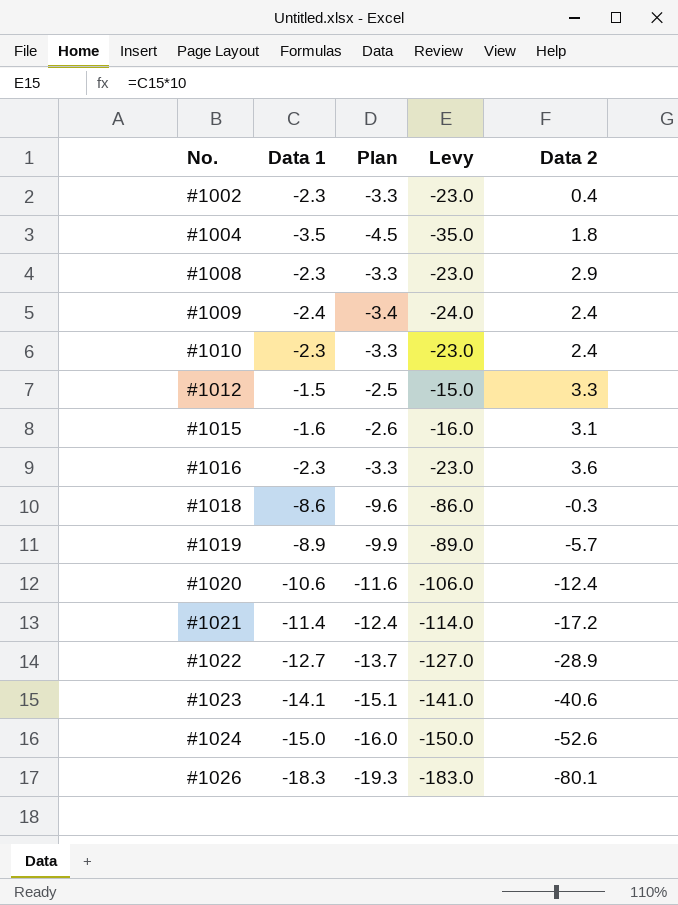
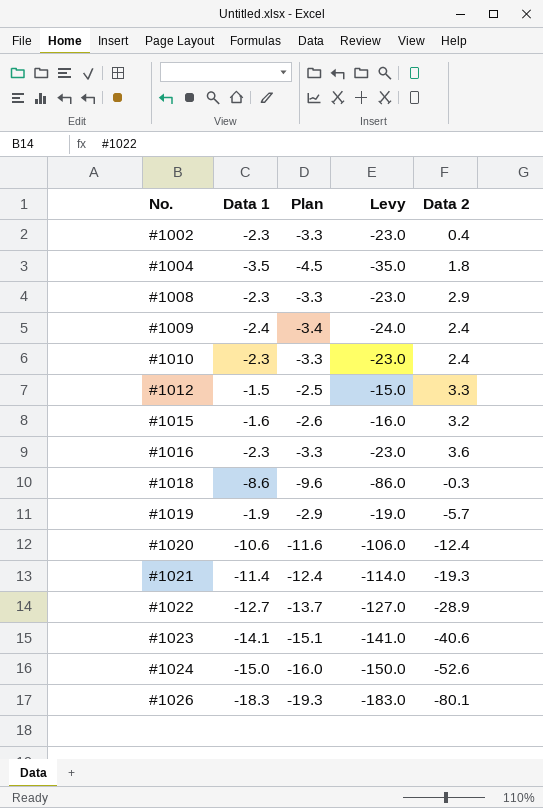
#1015 | Data 2: 3.1 -> 3.2
#1019 | Data 1: -8.9 -> -1.9
#1019 | Plan: -9.9 -> -2.9
#1019 | Levy: -89.0 -> -19.0
#1021 | Data 2: -17.2 -> -19.3

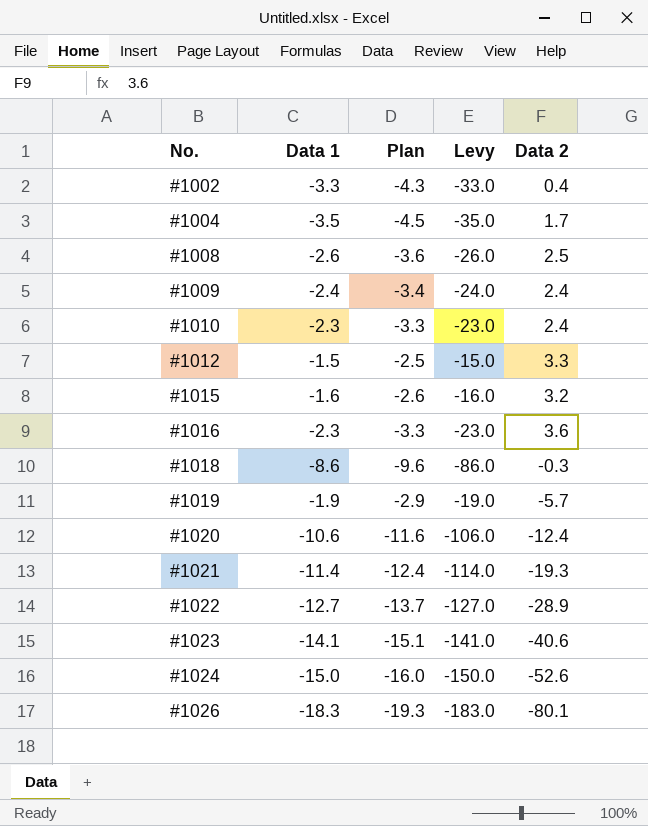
#1002 | Data 1: -2.3 -> -3.3
#1002 | Plan: -3.3 -> -4.3
#1002 | Levy: -23.0 -> -33.0
#1004 | Data 2: 1.8 -> 1.7
#1008 | Data 1: -2.3 -> -2.6
#1008 | Plan: -3.3 -> -3.6
#1008 | Levy: -23.0 -> -26.0
#1008 | Data 2: 2.9 -> 2.5

